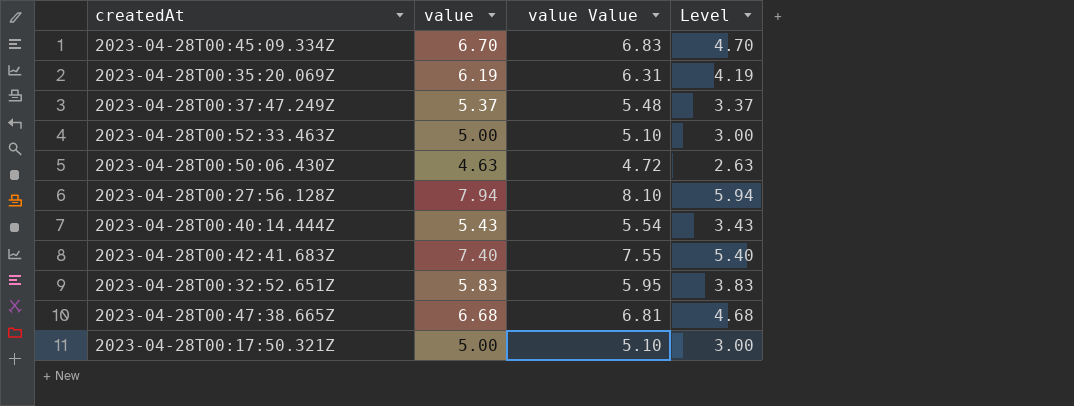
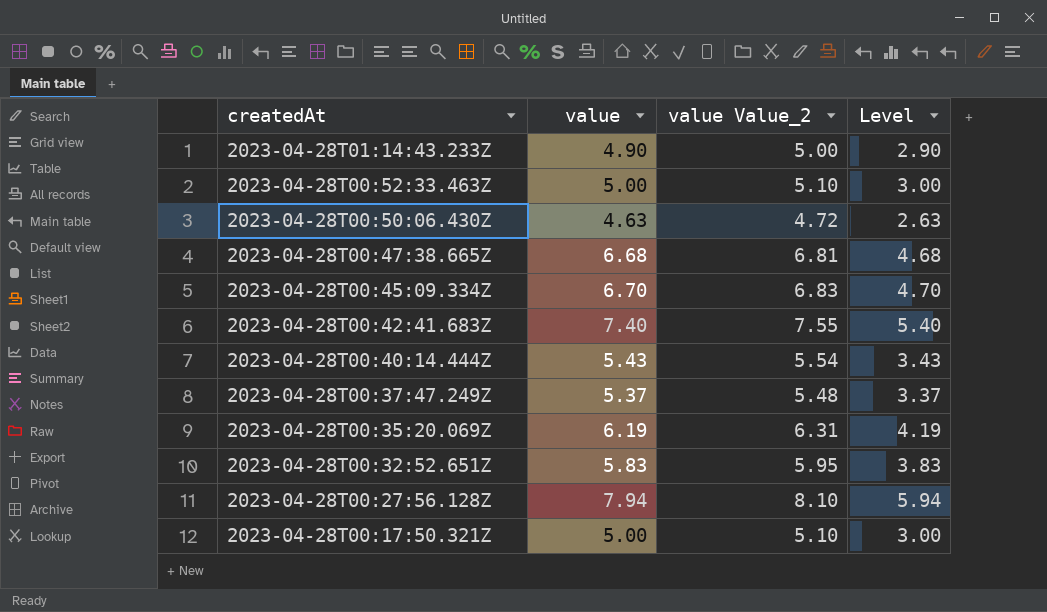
row order: none -> createdAt descending
column name: value Value -> value Value_2
row 2023-04-28T01:14:43.233Z: none -> 4.90 | 5.00 | 2.90

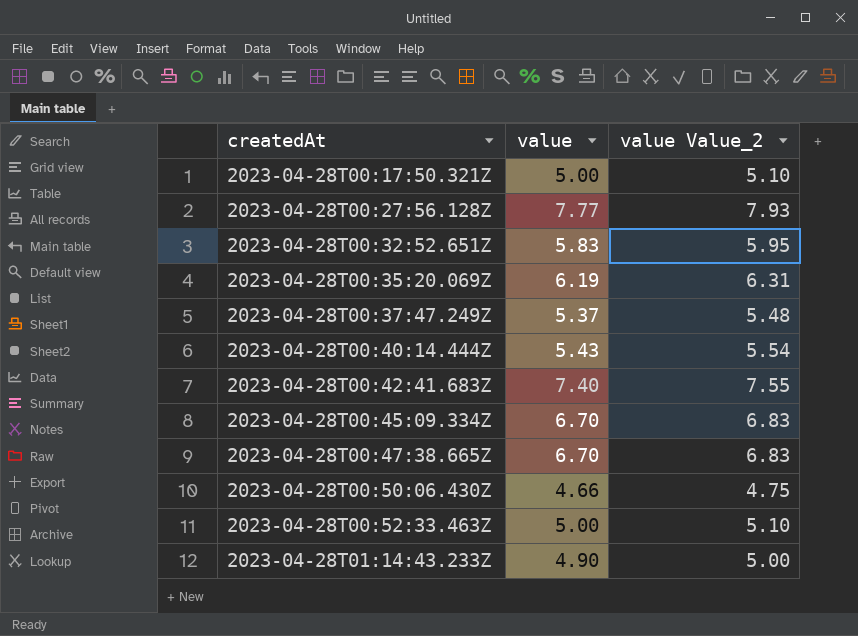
row order: createdAt descending -> createdAt ascending
column Level | formula: [value] - 2 -> none
2023-04-28T00:27:56.128Z | value: 7.94 -> 7.77
2023-04-28T00:27:56.128Z | value Value_2: 8.10 -> 7.93
2023-04-28T00:47:38.665Z | value: 6.68 -> 6.70
2023-04-28T00:47:38.665Z | value Value_2: 6.81 -> 6.83
2023-04-28T00:50:06.430Z | value: 4.63 -> 4.66
2023-04-28T00:50:06.430Z | value Value_2: 4.72 -> 4.75

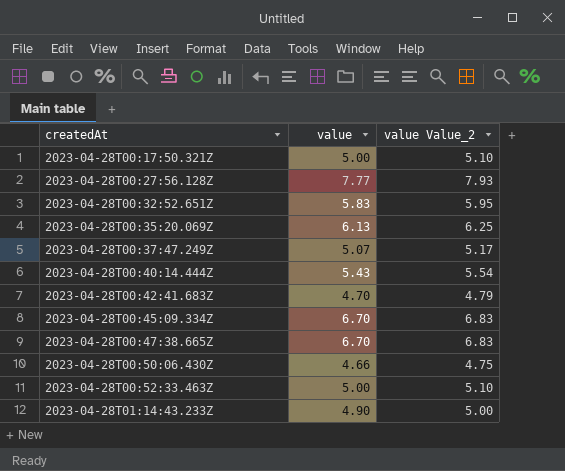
2023-04-28T00:35:20.069Z | value: 6.19 -> 6.13
2023-04-28T00:35:20.069Z | value Value_2: 6.31 -> 6.25
2023-04-28T00:37:47.249Z | value: 5.37 -> 5.07
2023-04-28T00:37:47.249Z | value Value_2: 5.48 -> 5.17
2023-04-28T00:42:41.683Z | value: 7.40 -> 4.70
2023-04-28T00:42:41.683Z | value Value_2: 7.55 -> 4.79

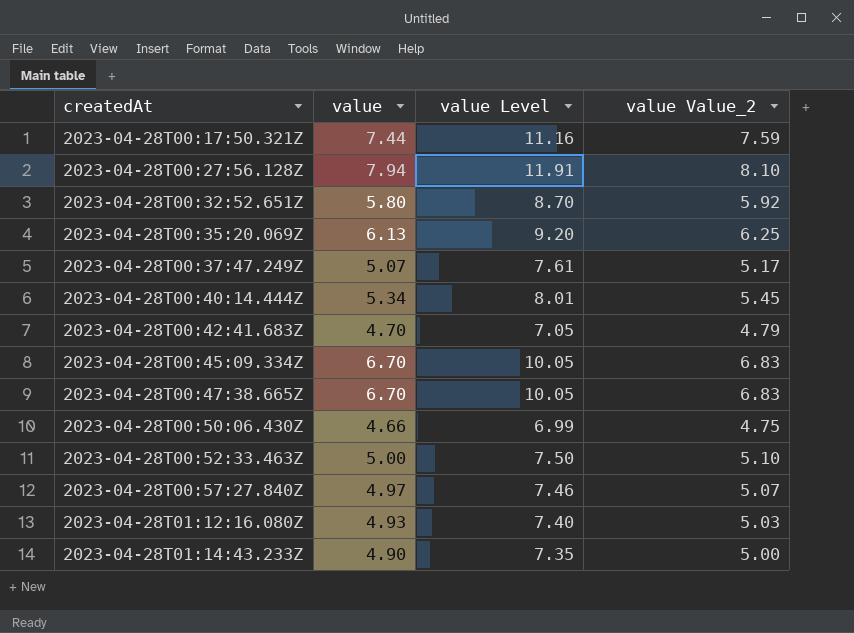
column value Level | formula: none -> [value] * 1.5
2023-04-28T00:17:50.321Z | value: 5.00 -> 7.44
2023-04-28T00:17:50.321Z | value Value_2: 5.10 -> 7.59
2023-04-28T00:27:56.128Z | value: 7.77 -> 7.94
2023-04-28T00:27:56.128Z | value Value_2: 7.93 -> 8.10
2023-04-28T00:32:52.651Z | value: 5.83 -> 5.80
2023-04-28T00:32:52.651Z | value Value_2: 5.95 -> 5.92
2023-04-28T00:40:14.444Z | value: 5.43 -> 5.34
2023-04-28T00:40:14.444Z | value Value_2: 5.54 -> 5.45
row 2023-04-28T00:57:27.840Z: none -> 4.97 | 7.46 | 5.07
row 2023-04-28T01:12:16.080Z: none -> 4.93 | 7.40 | 5.03

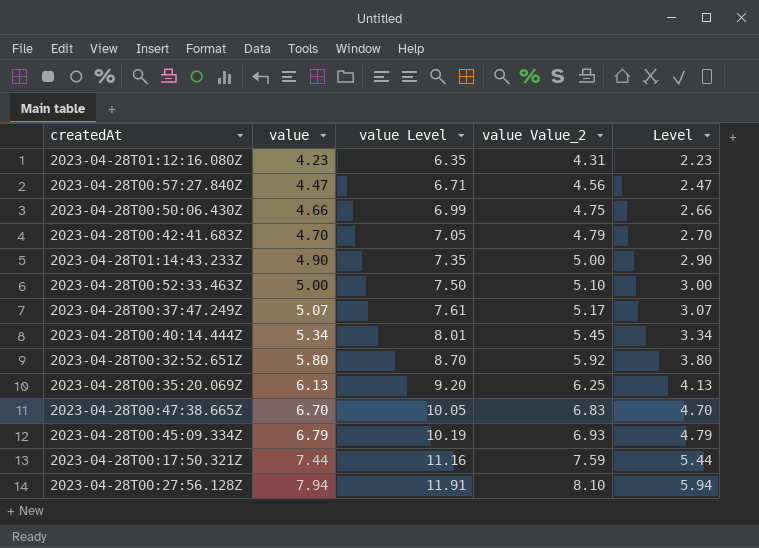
row order: createdAt ascending -> value ascending
column Level | formula: none -> [value] - 2
2023-04-28T01:12:16.080Z | value: 4.93 -> 4.23
2023-04-28T01:12:16.080Z | value Level: 7.40 -> 6.35
2023-04-28T01:12:16.080Z | value Value_2: 5.03 -> 4.31
2023-04-28T00:57:27.840Z | value: 4.97 -> 4.47
2023-04-28T00:57:27.840Z | value Level: 7.46 -> 6.71
2023-04-28T00:57:27.840Z | value Value_2: 5.07 -> 4.56
2023-04-28T00:45:09.334Z | value: 6.70 -> 6.79
2023-04-28T00:45:09.334Z | value Level: 10.05 -> 10.19
2023-04-28T00:45:09.334Z | value Value_2: 6.83 -> 6.93

